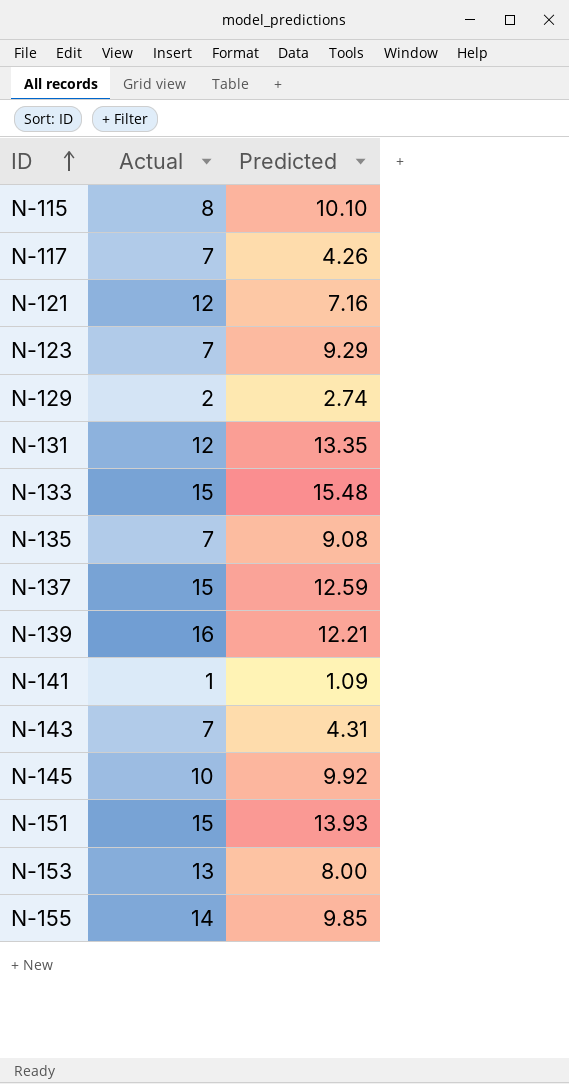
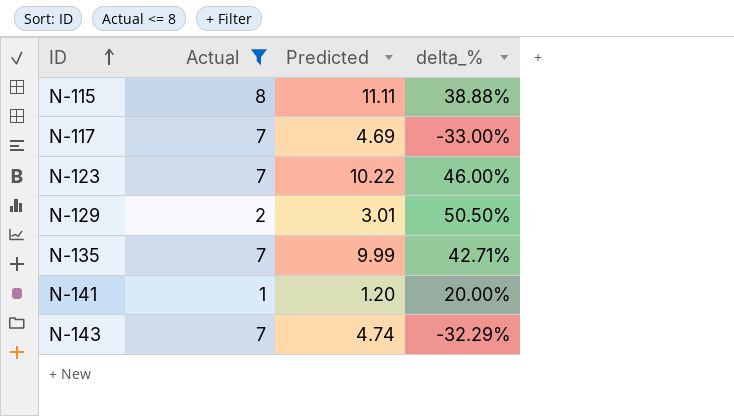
filter: none -> Actual <= 8
column delta_% | formula: none -> ([Predicted] - [Actual]) / [Actual]
N-115 | Predicted: 10.10 -> 11.11
N-117 | Predicted: 4.26 -> 4.69
N-123 | Predicted: 9.29 -> 10.22
N-129 | Predicted: 2.74 -> 3.01
N-135 | Predicted: 9.08 -> 9.99
N-141 | Predicted: 1.09 -> 1.20
N-143 | Predicted: 4.31 -> 4.74

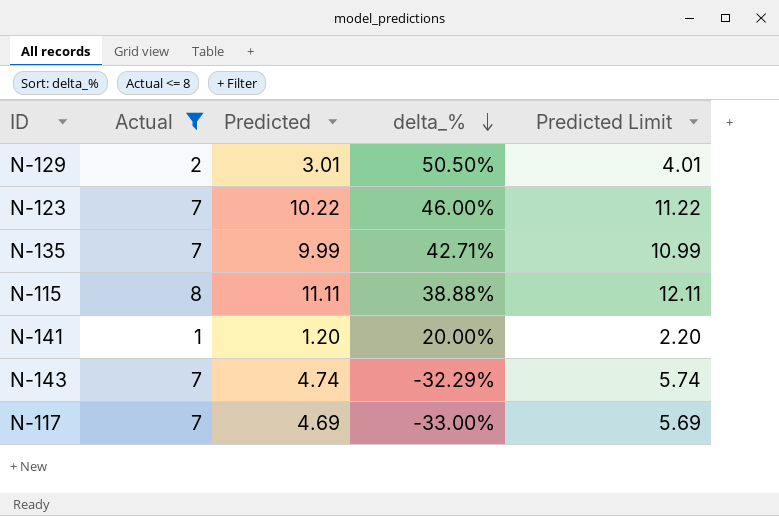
row order: ID ascending -> delta_% descending
column Predicted Limit | formula: none -> [Predicted] + 1

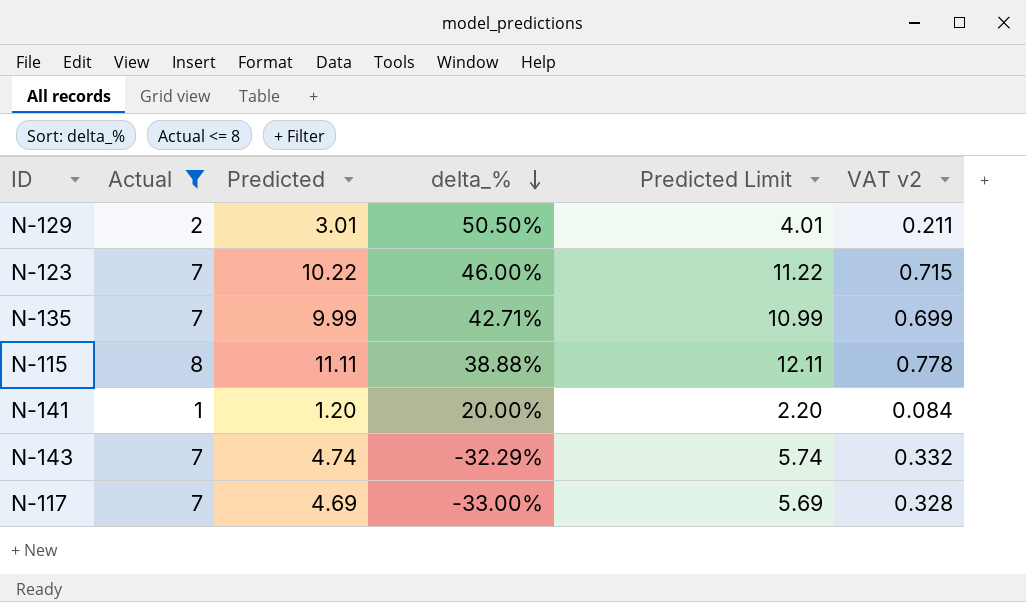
column VAT v2 | formula: none -> [Predicted] * 0.07

